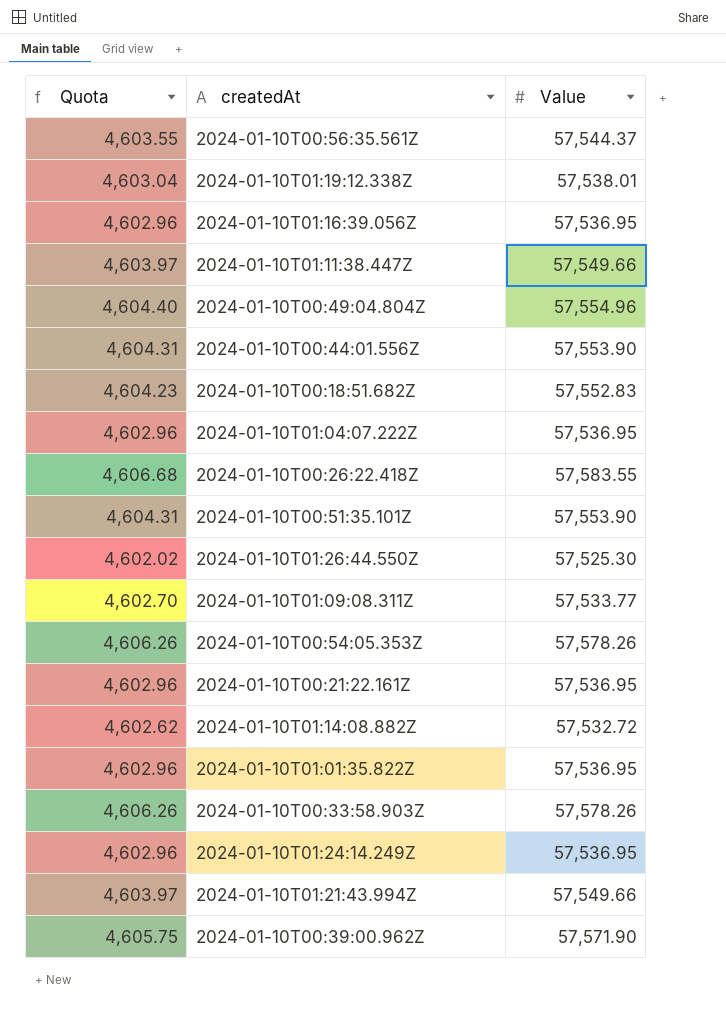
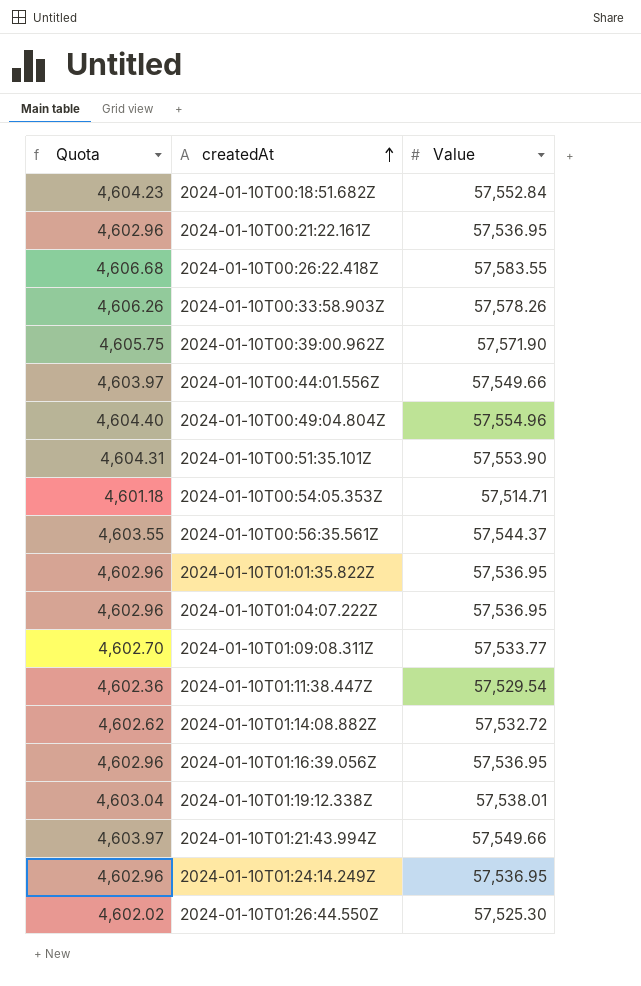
row order: none -> createdAt ascending
2024-01-10T00:18:51.682Z | Value: 57,552.83 -> 57,552.84
2024-01-10T00:44:01.556Z | Quota: 4,604.31 -> 4,603.97
2024-01-10T00:44:01.556Z | Value: 57,553.90 -> 57,549.66
2024-01-10T00:54:05.353Z | Quota: 4,606.26 -> 4,601.18
2024-01-10T00:54:05.353Z | Value: 57,578.26 -> 57,514.71
2024-01-10T01:11:38.447Z | Quota: 4,603.97 -> 4,602.36
2024-01-10T01:11:38.447Z | Value: 57,549.66 -> 57,529.54

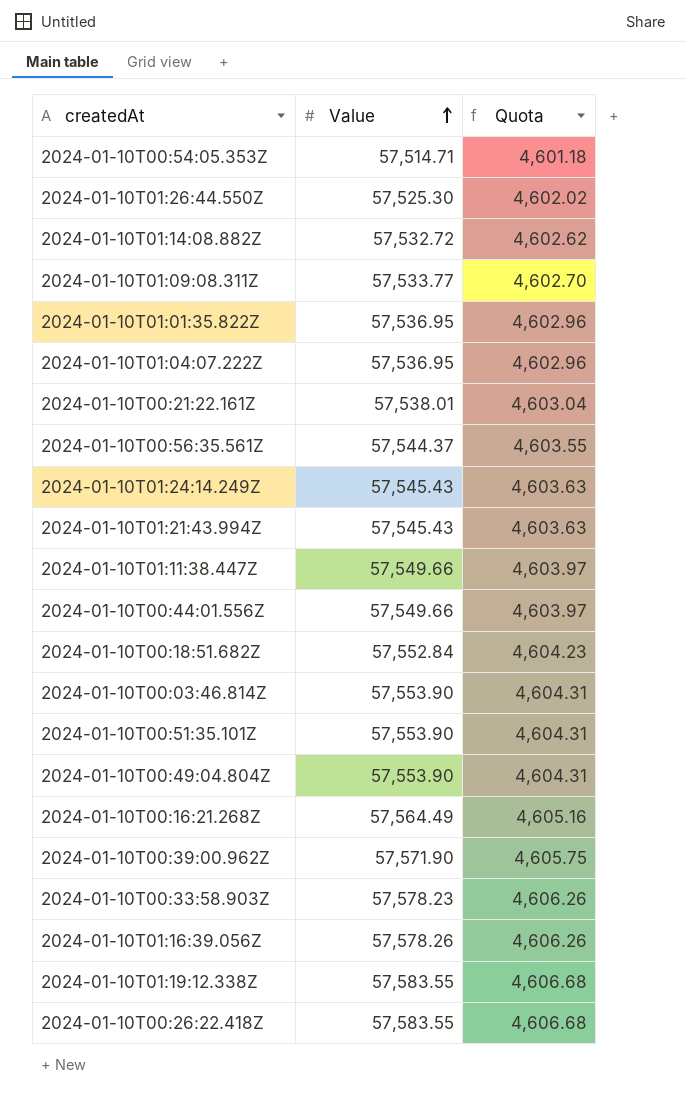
row order: createdAt ascending -> Value ascending
column Quota | position: 1 -> 3
2024-01-10T00:21:22.161Z | Value: 57,536.95 -> 57,538.01
2024-01-10T00:21:22.161Z | Quota: 4,602.96 -> 4,603.04
2024-01-10T01:24:14.249Z | Value: 57,536.95 -> 57,545.43
2024-01-10T01:24:14.249Z | Quota: 4,602.96 -> 4,603.63
2024-01-10T01:21:43.994Z | Value: 57,549.66 -> 57,545.43
2024-01-10T01:21:43.994Z | Quota: 4,603.97 -> 4,603.63
2024-01-10T01:11:38.447Z | Value: 57,529.54 -> 57,549.66
2024-01-10T01:11:38.447Z | Quota: 4,602.36 -> 4,603.97
row 2024-01-10T00:03:46.814Z: none -> 57,553.90 | 4,604.31
2024-01-10T00:49:04.804Z | Value: 57,554.96 -> 57,553.90
2024-01-10T00:49:04.804Z | Quota: 4,604.40 -> 4,604.31
row 2024-01-10T00:16:21.268Z: none -> 57,564.49 | 4,605.16
2024-01-10T00:33:58.903Z | Value: 57,578.26 -> 57,578.23
2024-01-10T01:16:39.056Z | Value: 57,536.95 -> 57,578.26
2024-01-10T01:16:39.056Z | Quota: 4,602.96 -> 4,606.26
2024-01-10T01:19:12.338Z | Value: 57,538.01 -> 57,583.55
2024-01-10T01:19:12.338Z | Quota: 4,603.04 -> 4,606.68

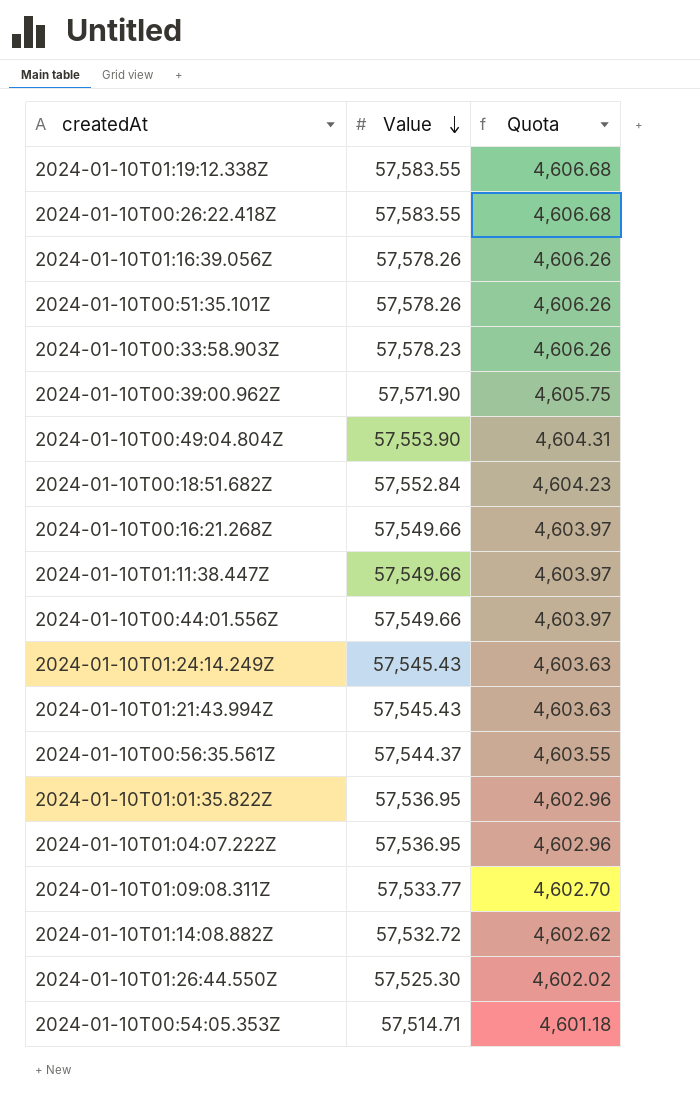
row order: Value ascending -> Value descending
row 2024-01-10T00:21:22.161Z: 57,538.01 | 4,603.04 -> none
row 2024-01-10T00:03:46.814Z: 57,553.90 | 4,604.31 -> none
2024-01-10T00:51:35.101Z | Value: 57,553.90 -> 57,578.26
2024-01-10T00:51:35.101Z | Quota: 4,604.31 -> 4,606.26
2024-01-10T00:16:21.268Z | Value: 57,564.49 -> 57,549.66
2024-01-10T00:16:21.268Z | Quota: 4,605.16 -> 4,603.97

